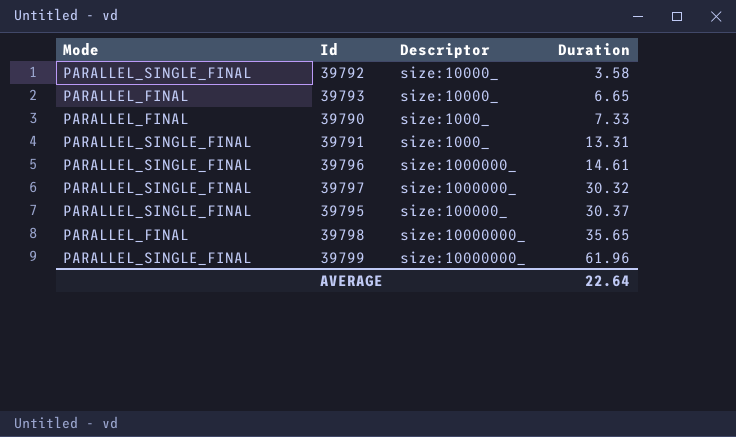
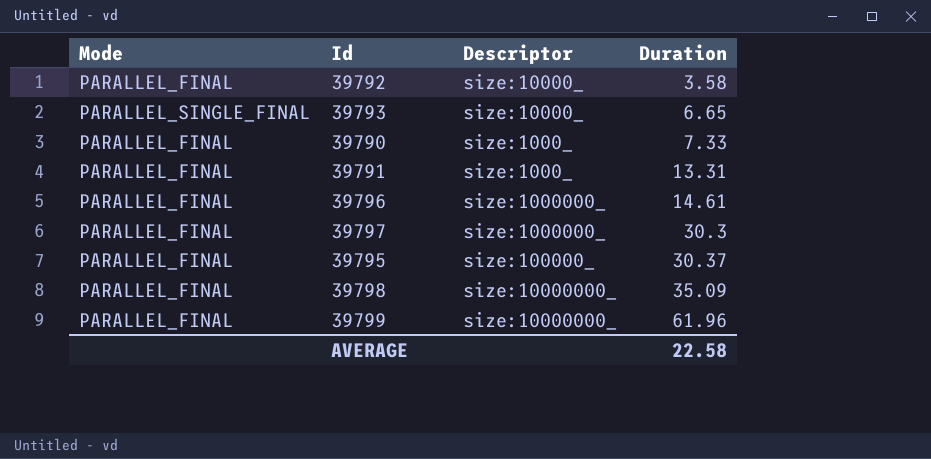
39792 | Mode: PARALLEL_SINGLE_FINAL -> PARALLEL_FINAL
39793 | Mode: PARALLEL_FINAL -> PARALLEL_SINGLE_FINAL
39791 | Mode: PARALLEL_SINGLE_FINAL -> PARALLEL_FINAL
39796 | Mode: PARALLEL_SINGLE_FINAL -> PARALLEL_FINAL
39797 | Mode: PARALLEL_SINGLE_FINAL -> PARALLEL_FINAL
39797 | Duration: 30.32 -> 30.3
39795 | Mode: PARALLEL_SINGLE_FINAL -> PARALLEL_FINAL
39798 | Duration: 35.65 -> 35.09
39799 | Mode: PARALLEL_SINGLE_FINAL -> PARALLEL_FINAL
AVERAGE | Duration: 22.64 -> 22.58

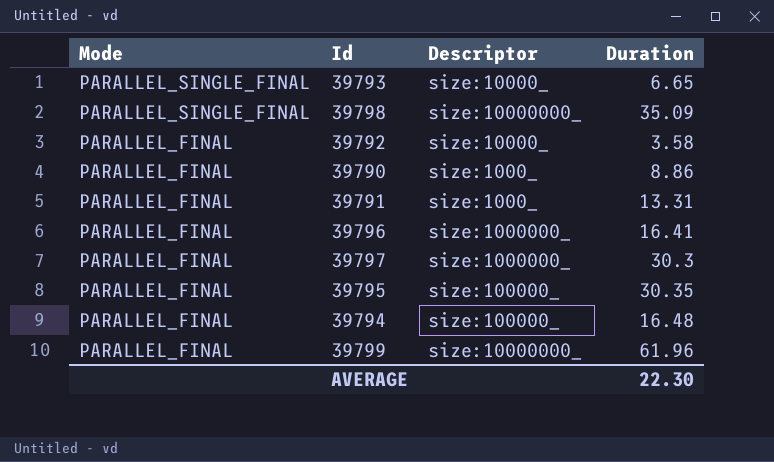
row order: Duration ascending -> Mode descending
39798 | Mode: PARALLEL_FINAL -> PARALLEL_SINGLE_FINAL
39790 | Duration: 7.33 -> 8.86
39796 | Duration: 14.61 -> 16.41
39795 | Duration: 30.37 -> 30.35
row 39794: none -> PARALLEL_FINAL | size:100000_ | 16.48
AVERAGE | Duration: 22.58 -> 22.30

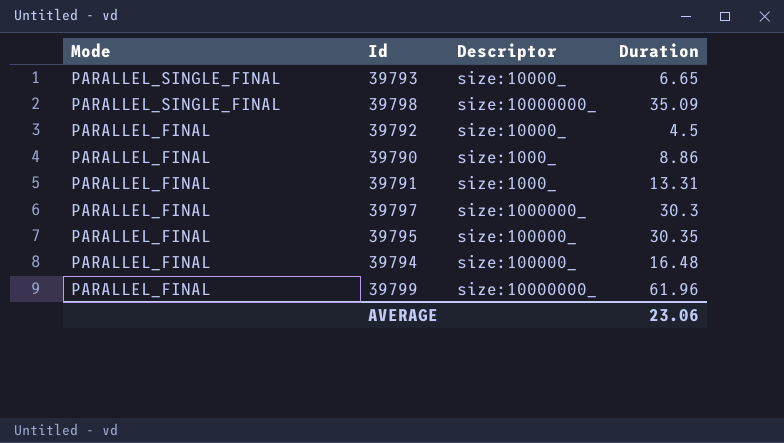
row 39796: PARALLEL_FINAL | size:1000000_ | 16.41 -> none
39792 | Duration: 3.58 -> 4.5
AVERAGE | Duration: 22.30 -> 23.06

